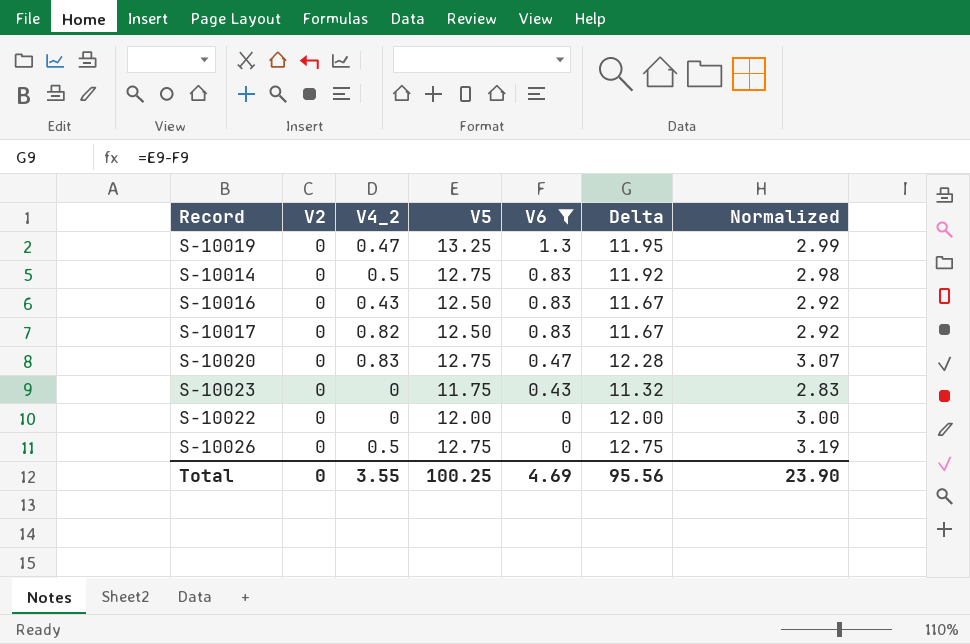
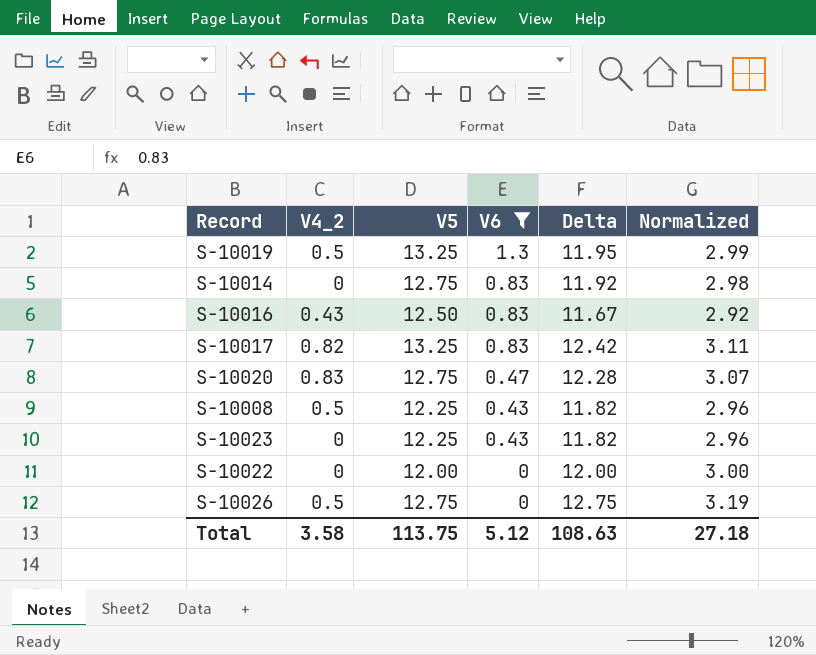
column V2 | position: 2 -> none
S-10019 | V4_2: 0.47 -> 0.5
S-10014 | V4_2: 0.5 -> 0
S-10017 | V5: 12.50 -> 13.25
S-10017 | Delta: 11.67 -> 12.42
S-10017 | Normalized: 2.92 -> 3.11
row S-10008: none -> 0.5 | 12.25 | 0.43 | 11.82 | 2.96
S-10023 | V5: 11.75 -> 12.25
S-10023 | Delta: 11.32 -> 11.82
S-10023 | Normalized: 2.83 -> 2.96
Total | V4_2: 3.55 -> 3.58
Total | V5: 100.25 -> 113.75
Total | V6: 4.69 -> 5.12
Total | Delta: 95.56 -> 108.63
Total | Normalized: 23.90 -> 27.18

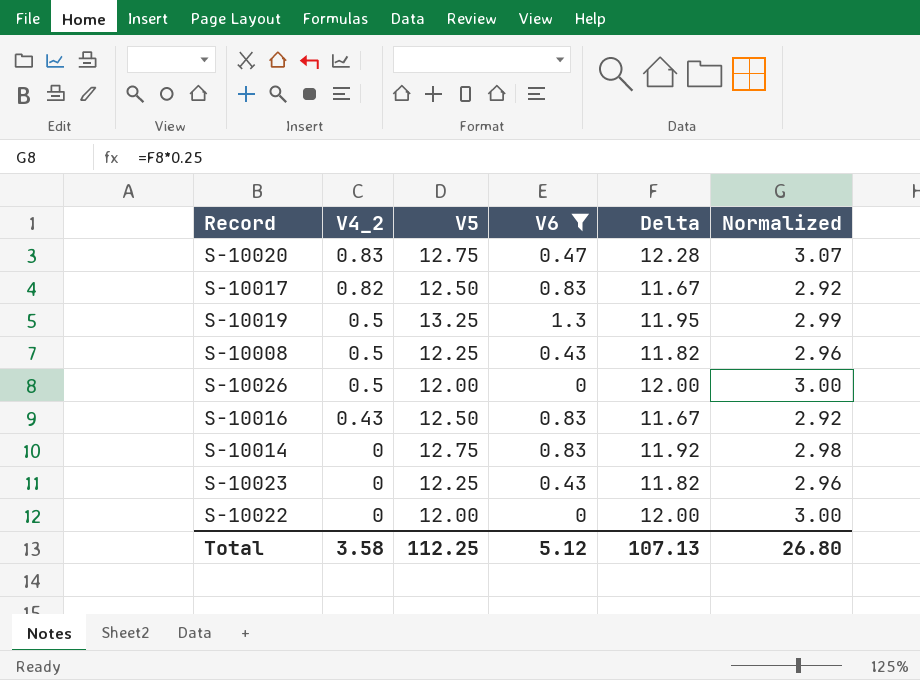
row order: V6 descending -> V4_2 descending
S-10017 | V5: 13.25 -> 12.50
S-10017 | Delta: 12.42 -> 11.67
S-10017 | Normalized: 3.11 -> 2.92
S-10026 | V5: 12.75 -> 12.00
S-10026 | Delta: 12.75 -> 12.00
S-10026 | Normalized: 3.19 -> 3.00
Total | V5: 113.75 -> 112.25
Total | Delta: 108.63 -> 107.13
Total | Normalized: 27.18 -> 26.80

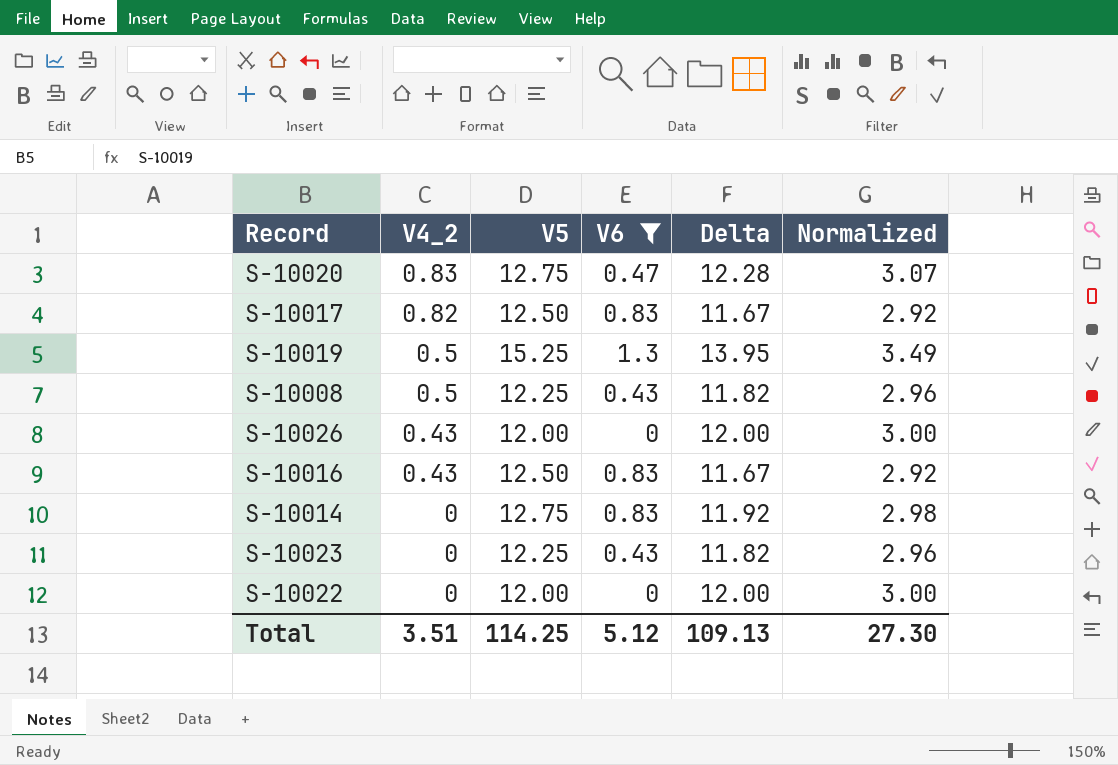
S-10019 | V5: 13.25 -> 15.25
S-10019 | Delta: 11.95 -> 13.95
S-10019 | Normalized: 2.99 -> 3.49
S-10026 | V4_2: 0.5 -> 0.43
Total | V4_2: 3.58 -> 3.51
Total | V5: 112.25 -> 114.25
Total | Delta: 107.13 -> 109.13
Total | Normalized: 26.80 -> 27.30

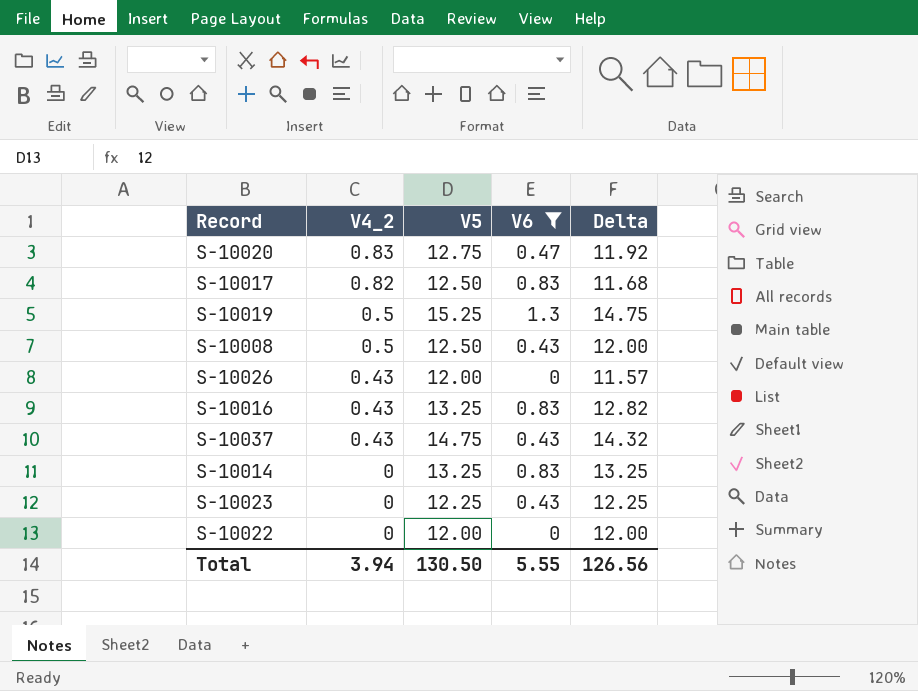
column Normalized | formula: [Delta] * 0.25 -> none
column Delta | formula: [V5] - [V6] -> [V5] - [V4_2]
S-10008 | V5: 12.25 -> 12.50
S-10016 | V5: 12.50 -> 13.25
row S-10037: none -> 0.43 | 14.75 | 0.43 | 14.32
S-10014 | V5: 12.75 -> 13.25
Total | V4_2: 3.51 -> 3.94
Total | V5: 114.25 -> 130.50
Total | V6: 5.12 -> 5.55
Total | Delta: 109.13 -> 126.56

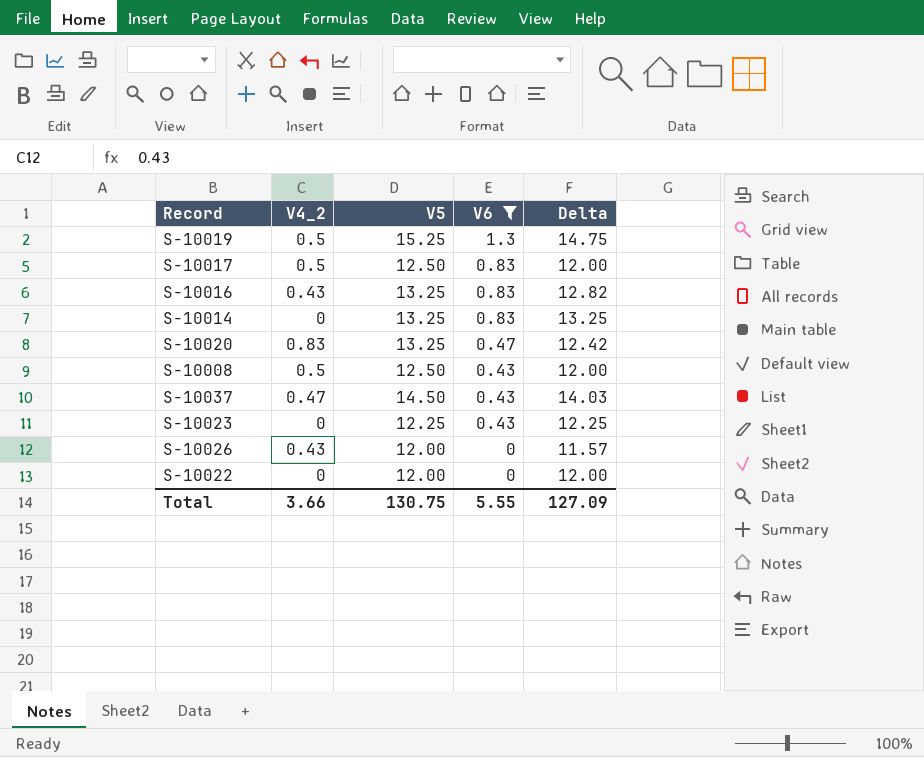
row order: V4_2 descending -> V6 descending
S-10017 | V4_2: 0.82 -> 0.5
S-10017 | Delta: 11.68 -> 12.00
S-10020 | V5: 12.75 -> 13.25
S-10020 | Delta: 11.92 -> 12.42
S-10037 | V4_2: 0.43 -> 0.47
S-10037 | V5: 14.75 -> 14.50
S-10037 | Delta: 14.32 -> 14.03
Total | V4_2: 3.94 -> 3.66
Total | V5: 130.50 -> 130.75
Total | Delta: 126.56 -> 127.09

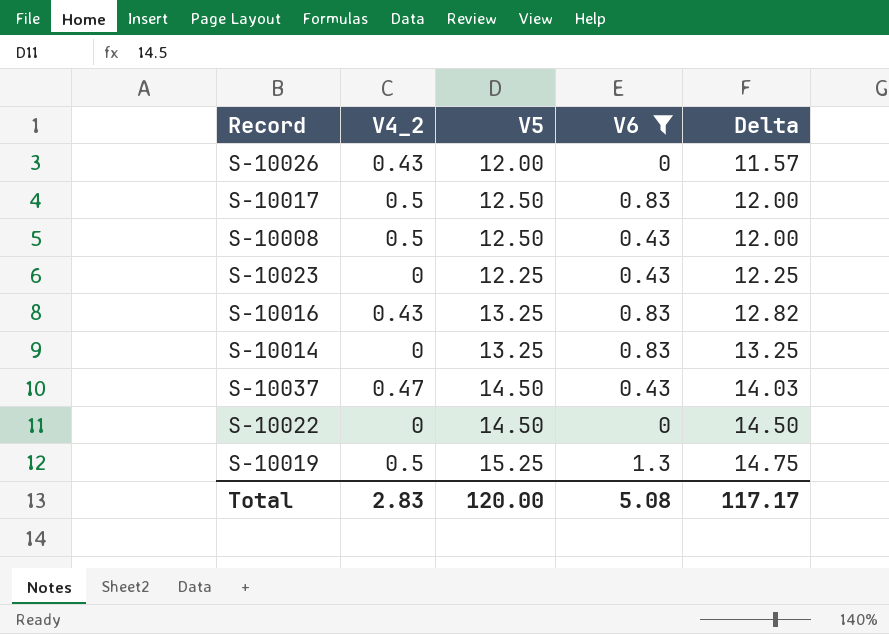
row order: V6 descending -> Delta ascending
row S-10020: 0.83 | 13.25 | 0.47 | 12.42 -> none
S-10022 | V5: 12.00 -> 14.50
S-10022 | Delta: 12.00 -> 14.50
Total | V4_2: 3.66 -> 2.83
Total | V5: 130.75 -> 120.00
Total | V6: 5.55 -> 5.08
Total | Delta: 127.09 -> 117.17

